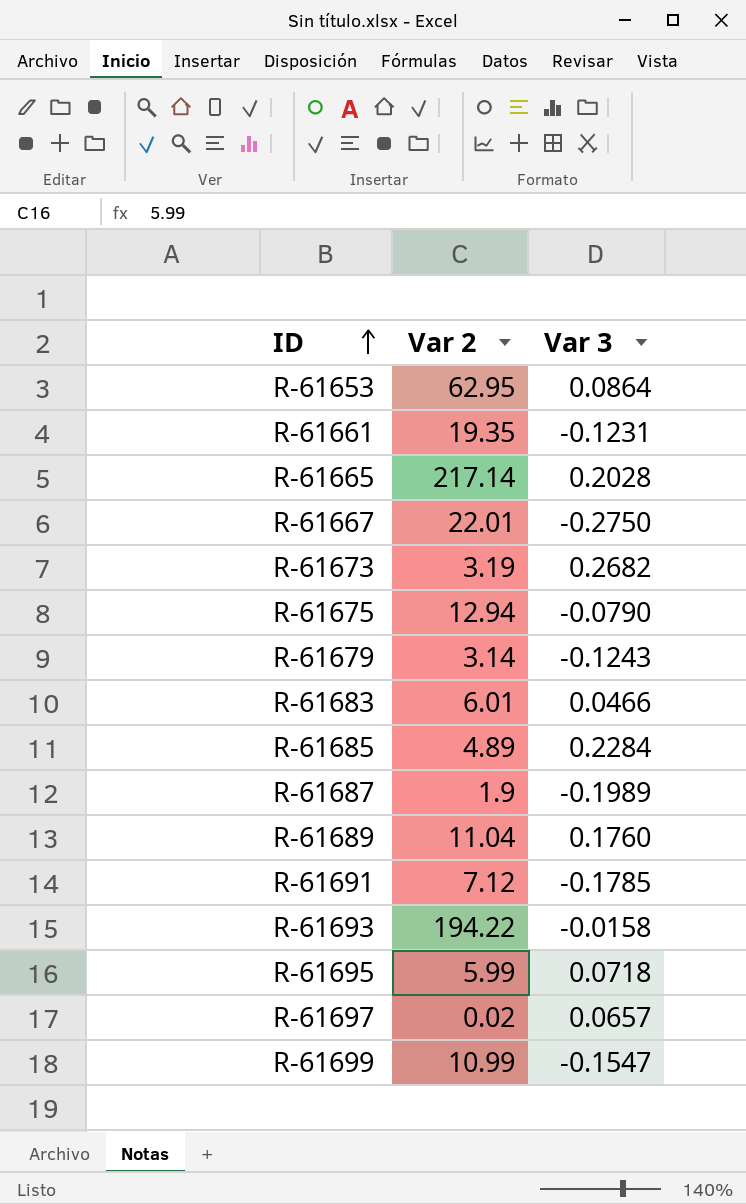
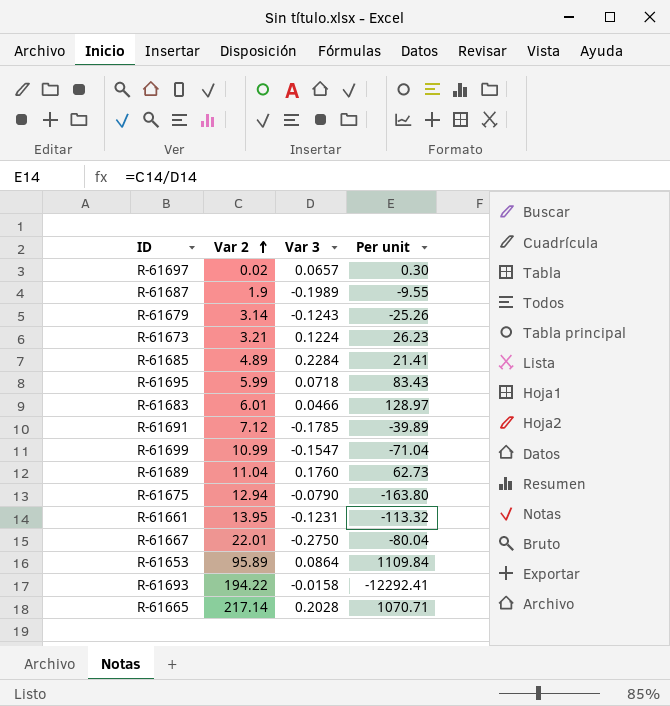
row order: ID ascending -> Var 2 ascending
column Per unit | formula: none -> [Var 2] / [Var 3]
R-61673 | Var 2: 3.19 -> 3.21
R-61673 | Var 3: 0.2682 -> 0.1224
R-61661 | Var 2: 19.35 -> 13.95
R-61653 | Var 2: 62.95 -> 95.89

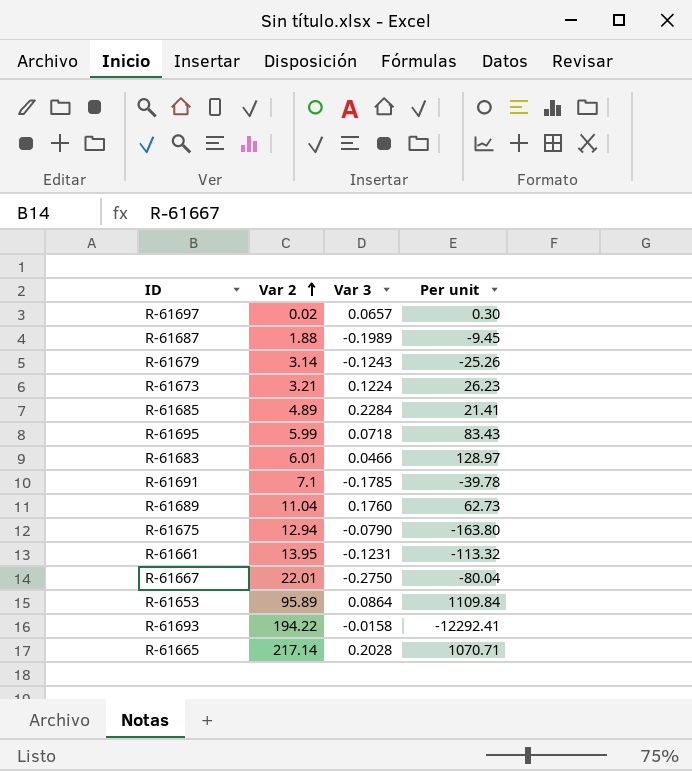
row R-61699: 10.99 | -0.1547 | -71.04 -> none
R-61687 | Var 2: 1.9 -> 1.88
R-61687 | Per unit: -9.55 -> -9.45
R-61691 | Var 2: 7.12 -> 7.1
R-61691 | Per unit: -39.89 -> -39.78

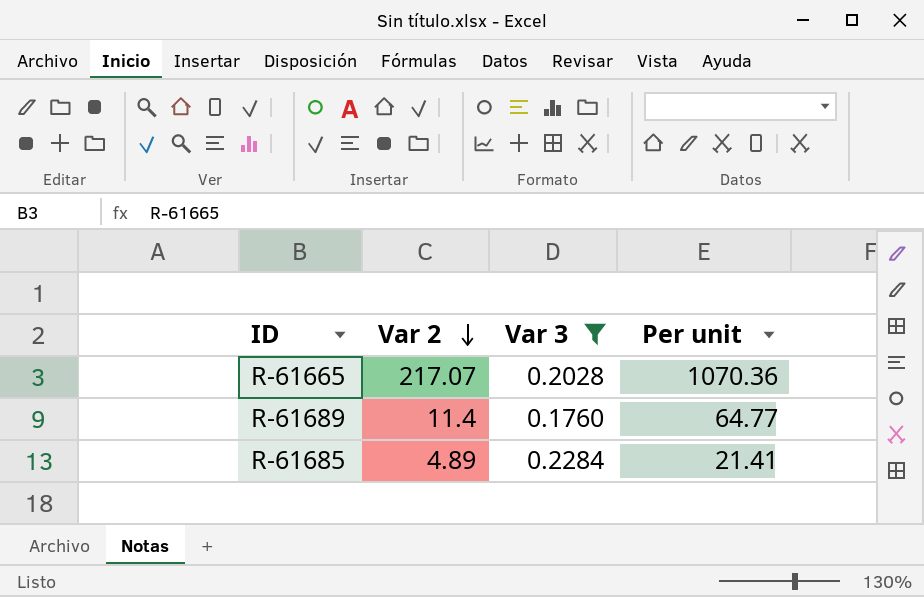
filter: none -> Var 3 >= 0.1760
row order: Var 2 ascending -> Var 2 descending
R-61665 | Var 2: 217.14 -> 217.07
R-61665 | Per unit: 1070.71 -> 1070.36
R-61689 | Var 2: 11.04 -> 11.4
R-61689 | Per unit: 62.73 -> 64.77

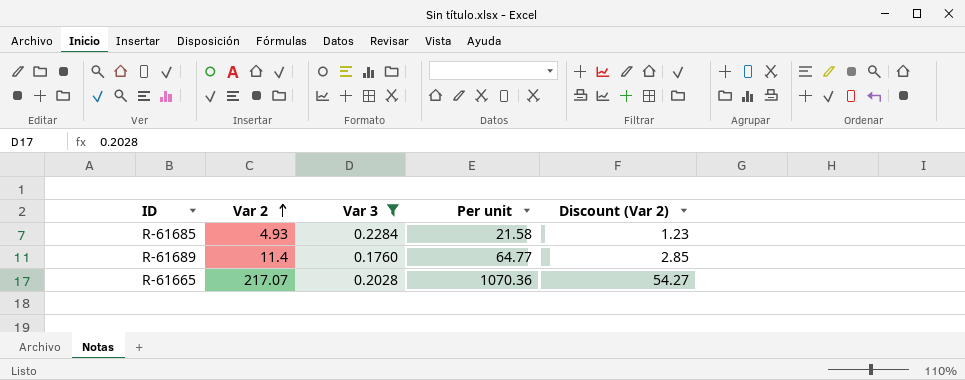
row order: Var 2 descending -> Var 2 ascending
column Discount (Var 2) | formula: none -> [Var 2] * 0.25
R-61685 | Var 2: 4.89 -> 4.93
R-61685 | Per unit: 21.41 -> 21.58

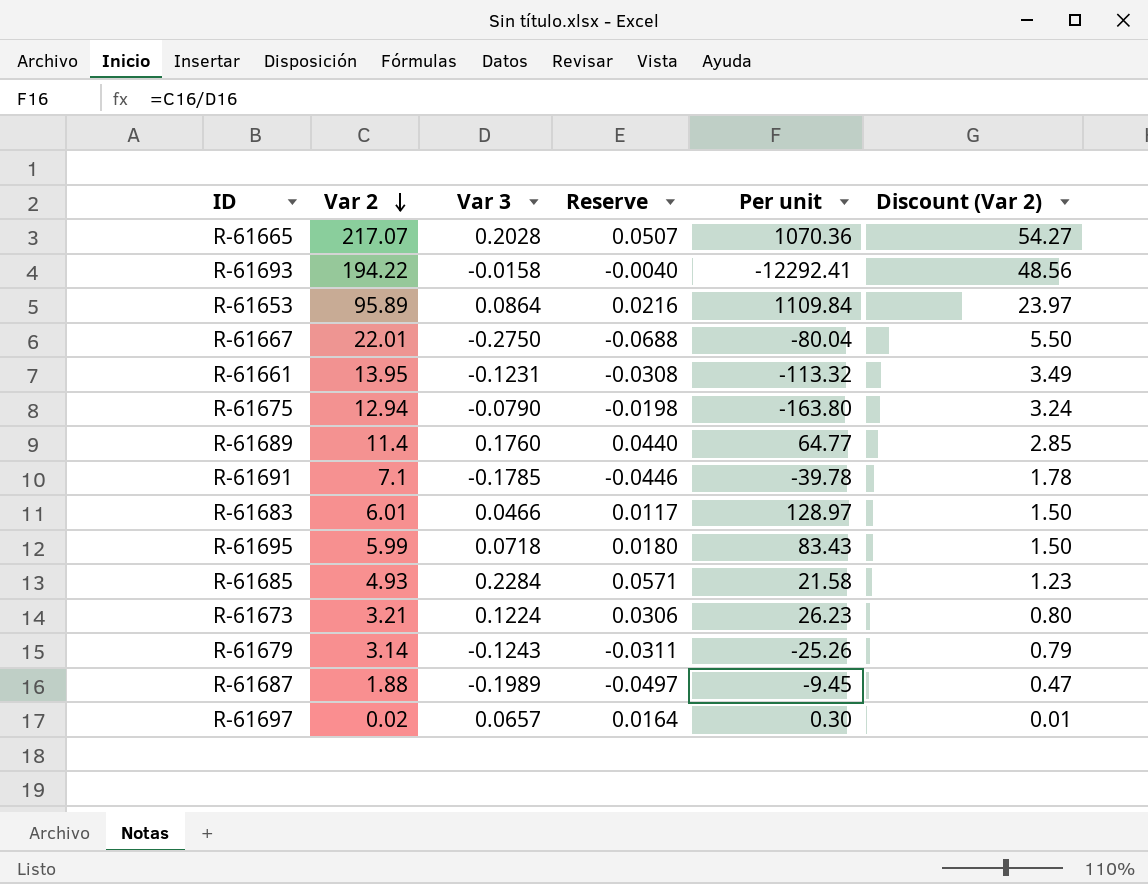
filter: Var 3 >= 0.1760 -> none
row order: Var 2 ascending -> Var 2 descending
column Reserve | formula: none -> [Var 3] * 0.25

